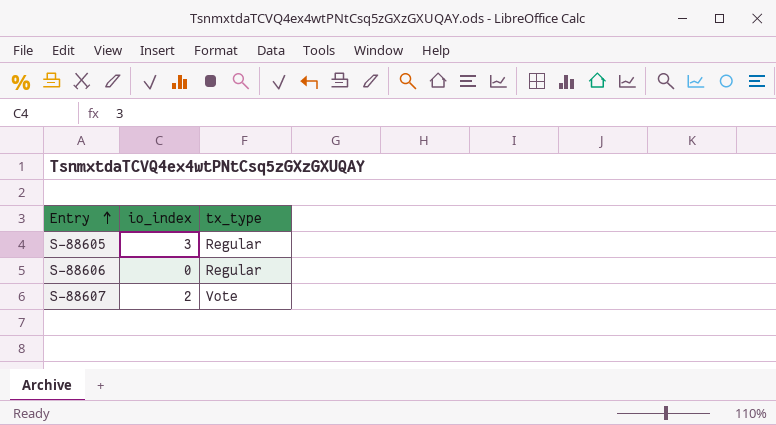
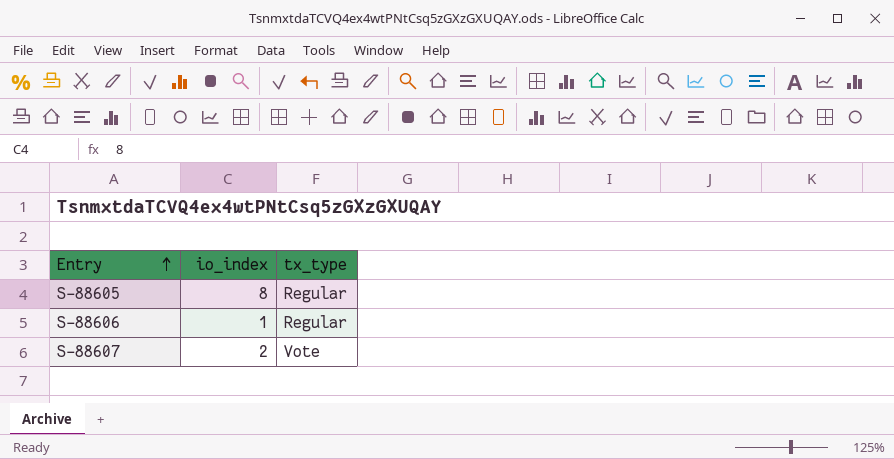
S-88605 | io_index: 3 -> 8
S-88606 | io_index: 0 -> 1

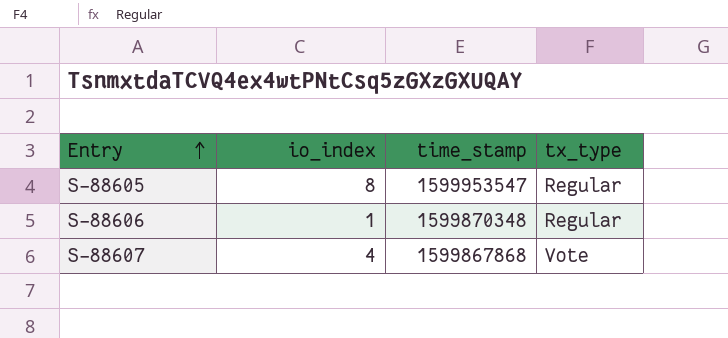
column time_stamp | position: none -> 3
S-88607 | io_index: 2 -> 4

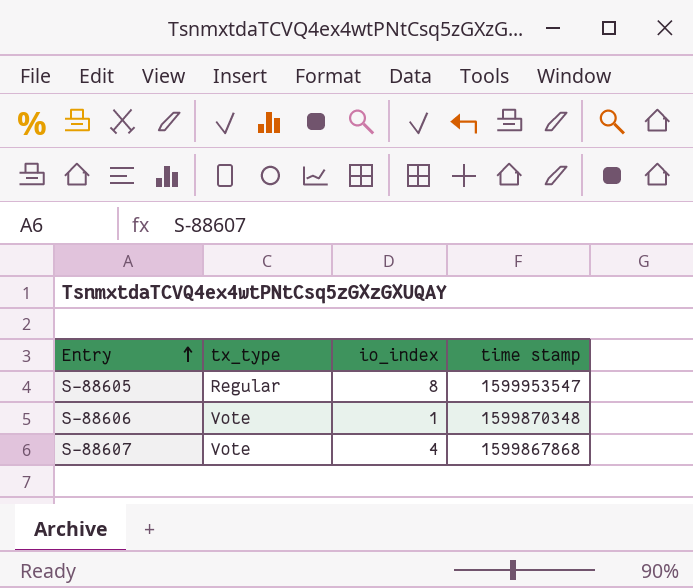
column tx_type | position: 4 -> 2
column name: time_stamp -> time stamp
S-88606 | tx_type: Regular -> Vote

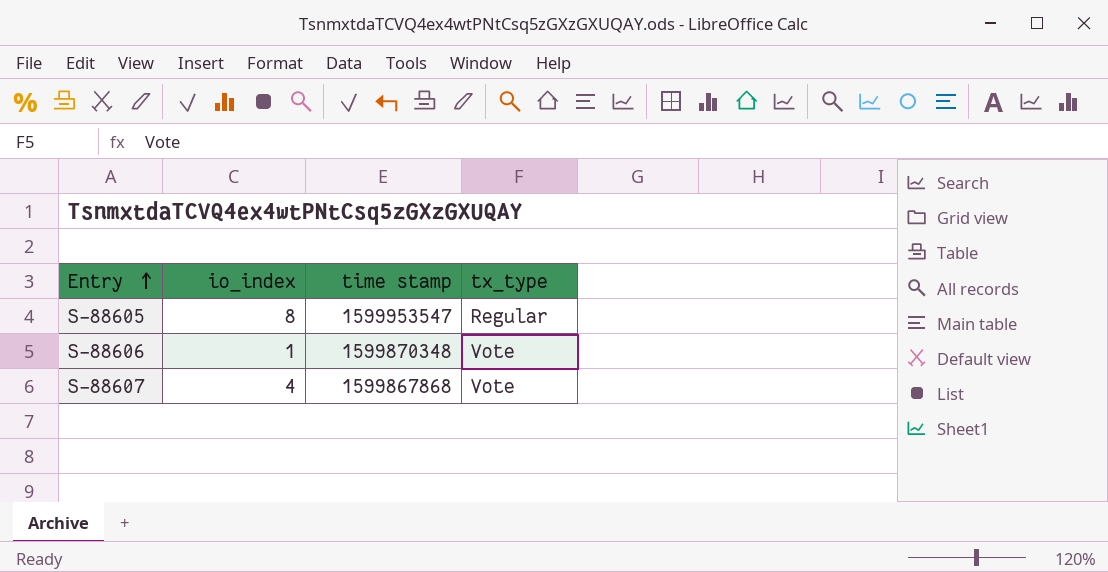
column tx_type | position: 2 -> 4

